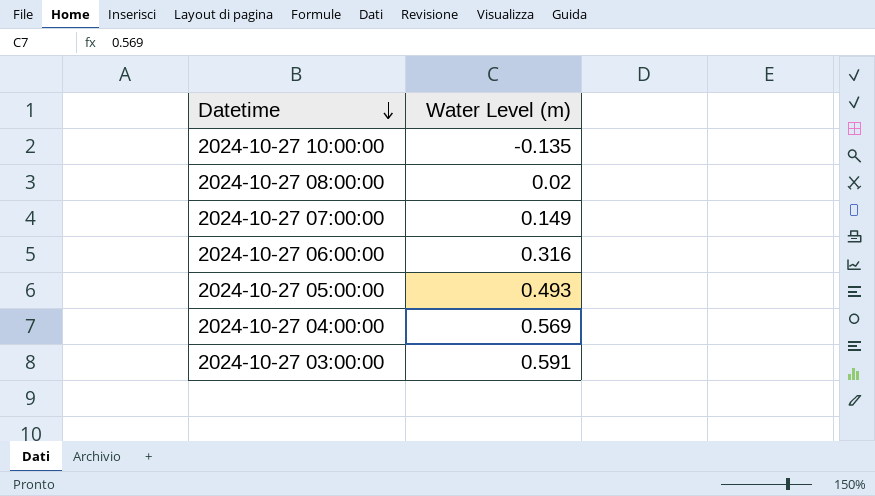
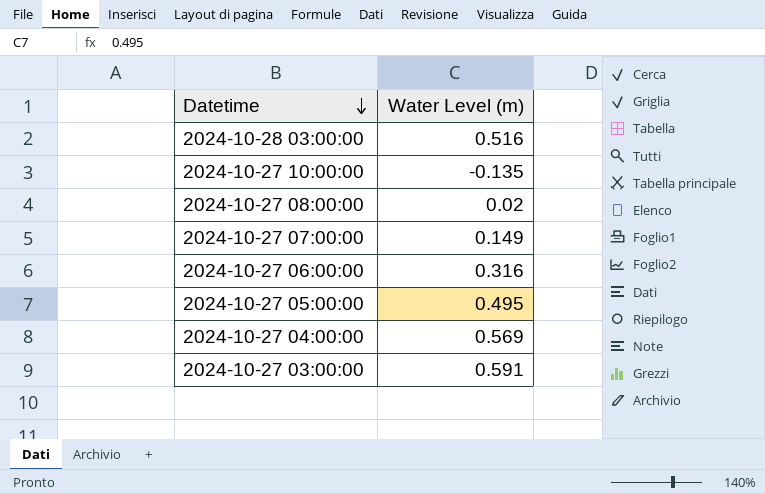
row 2024-10-28 03:00:00: none -> 0.516
2024-10-27 05:00:00 | Water Level (m): 0.493 -> 0.495

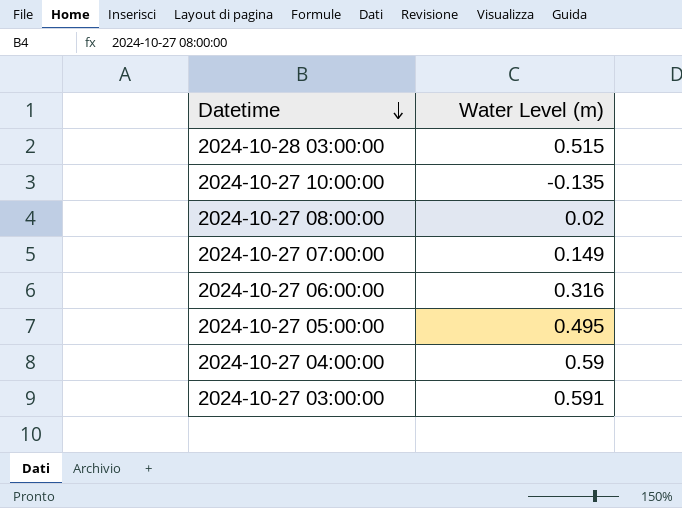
2024-10-28 03:00:00 | Water Level (m): 0.516 -> 0.515
2024-10-27 04:00:00 | Water Level (m): 0.569 -> 0.59

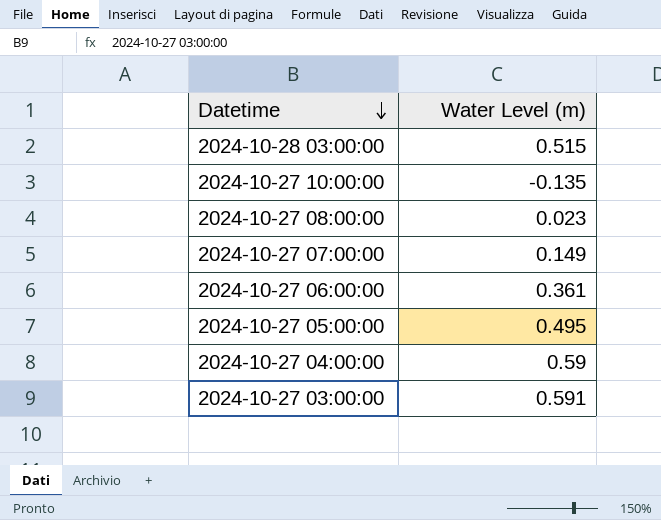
2024-10-27 08:00:00 | Water Level (m): 0.02 -> 0.023
2024-10-27 06:00:00 | Water Level (m): 0.316 -> 0.361

